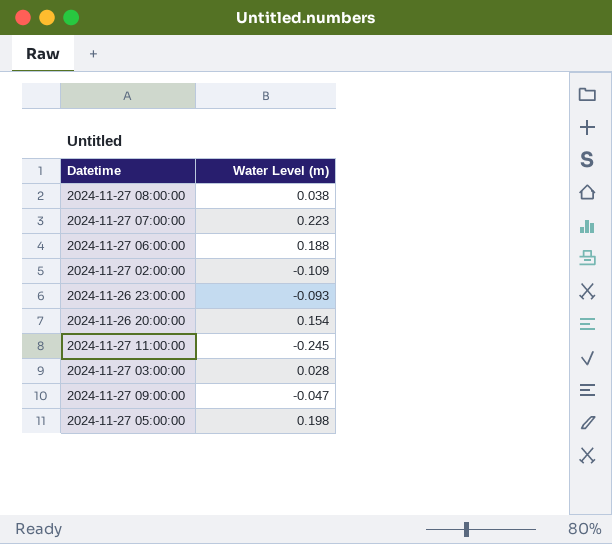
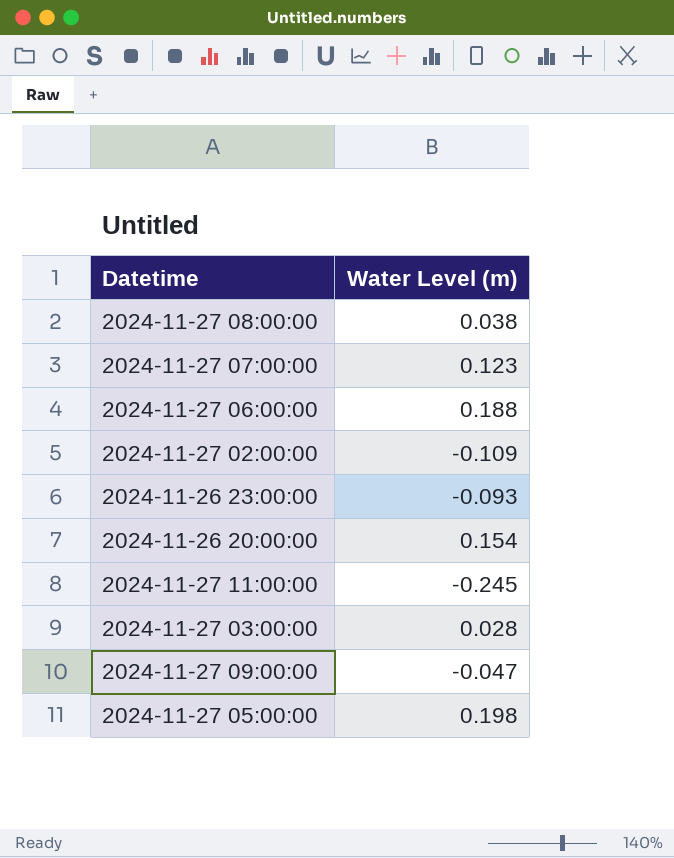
2024-11-27 07:00:00 | Water Level (m): 0.223 -> 0.123

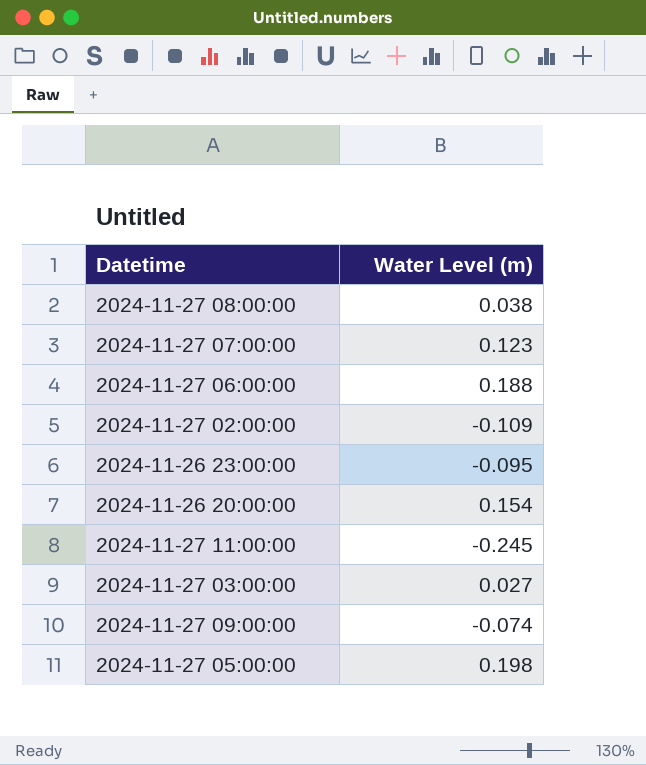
2024-11-26 23:00:00 | Water Level (m): -0.093 -> -0.095
2024-11-27 03:00:00 | Water Level (m): 0.028 -> 0.027
2024-11-27 09:00:00 | Water Level (m): -0.047 -> -0.074

